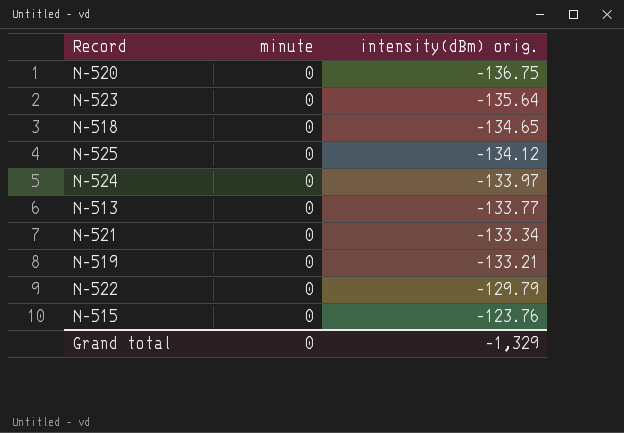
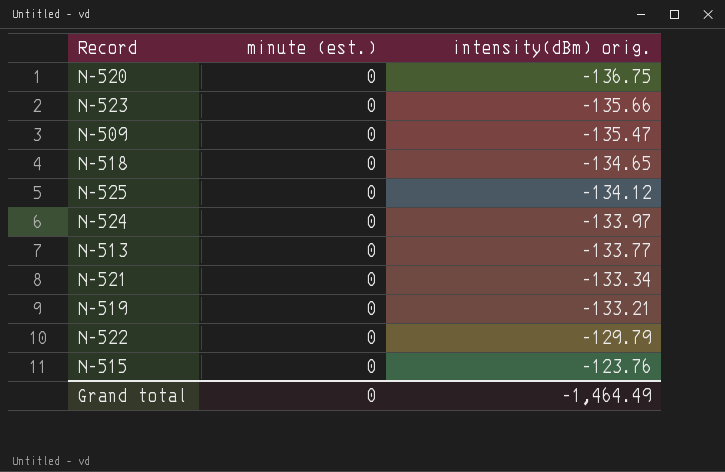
column name: minute -> minute (est.)
N-523 | intensity(dBm) orig.: -135.64 -> -135.66
row N-509: none -> 0 | -135.47
Grand total | intensity(dBm) orig.: -1,329 -> -1,464.49

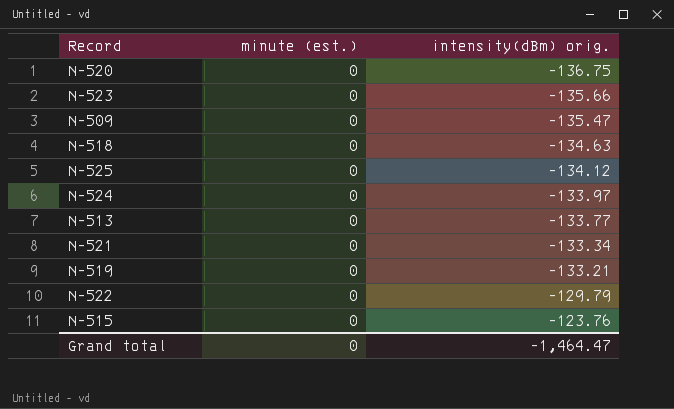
N-518 | intensity(dBm) orig.: -134.65 -> -134.63
Grand total | intensity(dBm) orig.: -1,464.49 -> -1,464.47

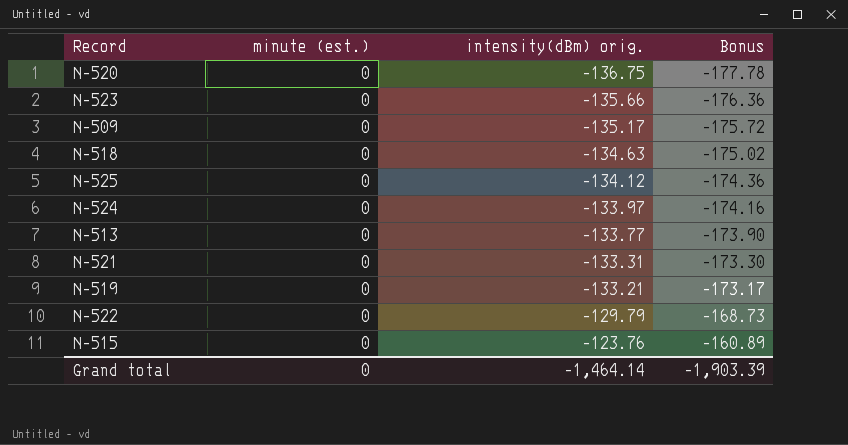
column Bonus | formula: none -> [intensity(dBm) orig.] * 1.3
N-509 | intensity(dBm) orig.: -135.47 -> -135.17
N-521 | intensity(dBm) orig.: -133.34 -> -133.31
Grand total | intensity(dBm) orig.: -1,464.47 -> -1,464.14

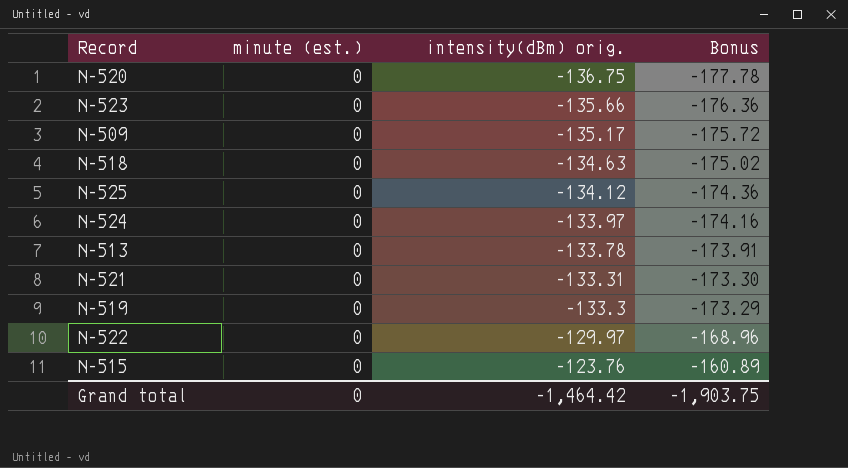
N-513 | intensity(dBm) orig.: -133.77 -> -133.78
N-513 | Bonus: -173.90 -> -173.91
N-519 | intensity(dBm) orig.: -133.21 -> -133.3
N-519 | Bonus: -173.17 -> -173.29
N-522 | intensity(dBm) orig.: -129.79 -> -129.97
N-522 | Bonus: -168.73 -> -168.96
Grand total | intensity(dBm) orig.: -1,464.14 -> -1,464.42
Grand total | Bonus: -1,903.39 -> -1,903.75

